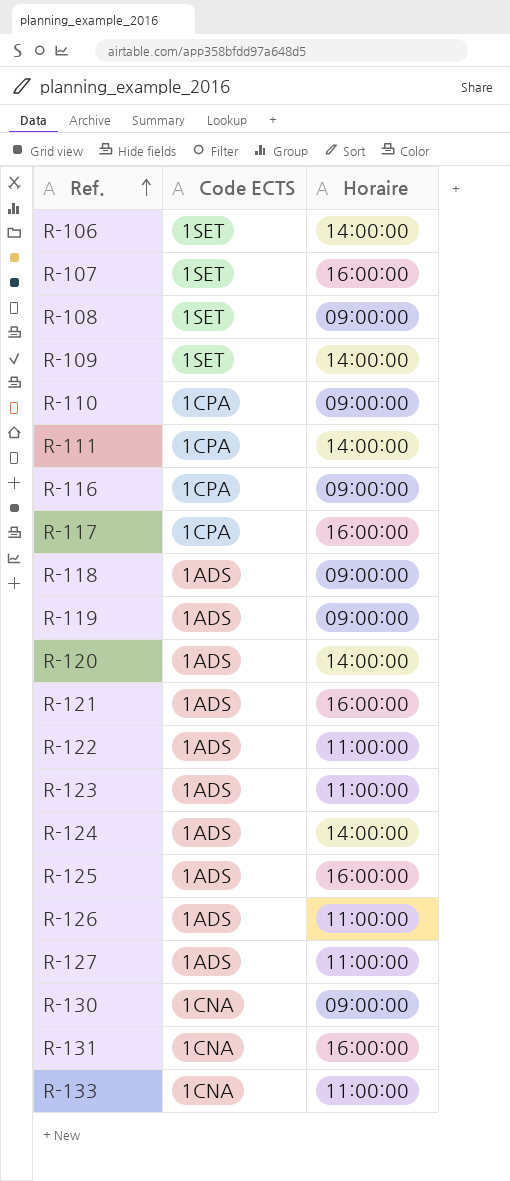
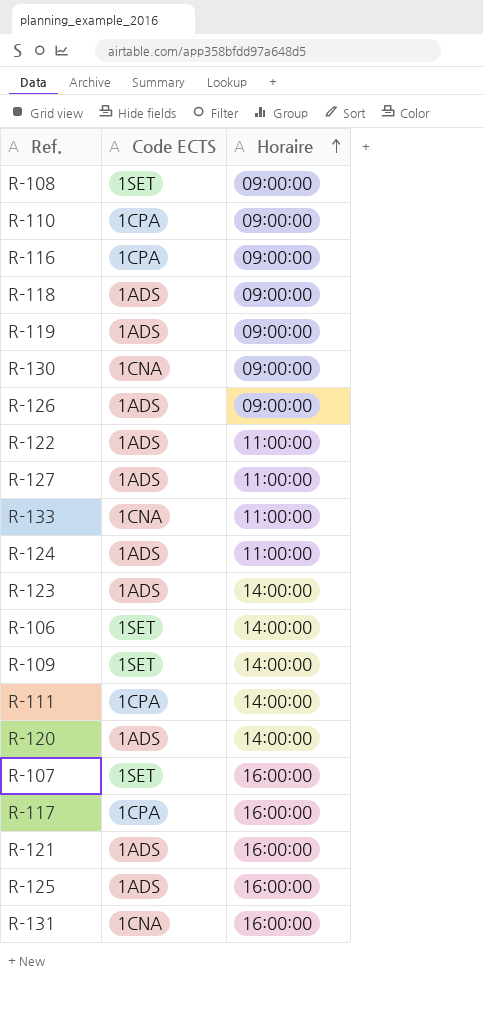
row order: Ref. ascending -> Horaire ascending
R-126 | Horaire: 11:00:00 -> 09:00:00
R-124 | Horaire: 14:00:00 -> 11:00:00
R-123 | Horaire: 11:00:00 -> 14:00:00

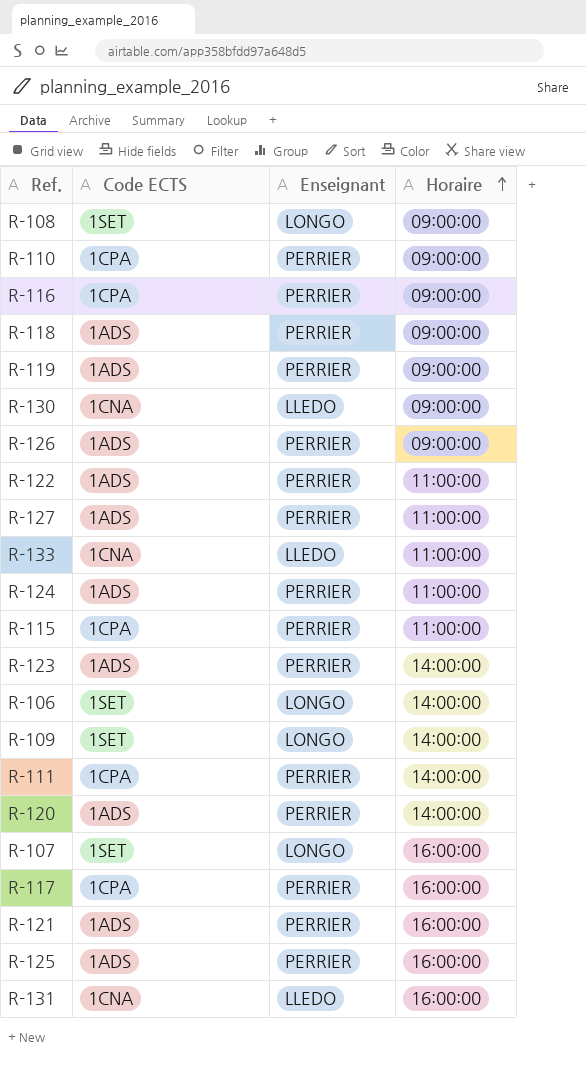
column Enseignant | position: none -> 3
row R-115: none -> 1CPA | PERRIER | 11:00:00

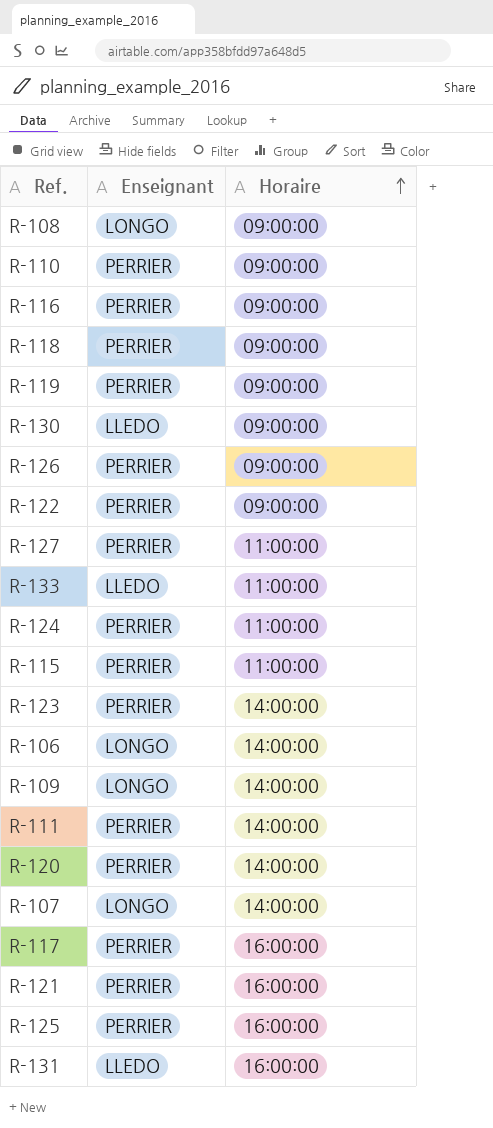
column Code ECTS | position: 2 -> none
R-122 | Horaire: 11:00:00 -> 09:00:00
R-107 | Horaire: 16:00:00 -> 14:00:00

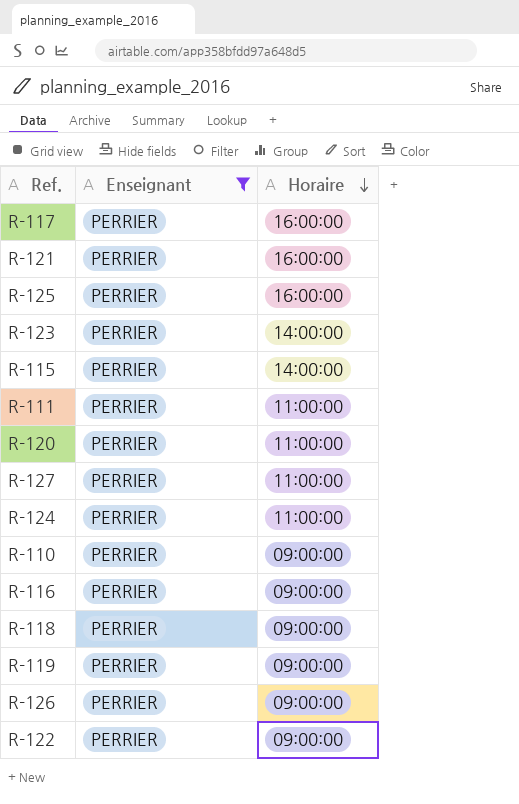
filter: none -> Enseignant = PERRIER
row order: Horaire ascending -> Horaire descending
R-115 | Horaire: 11:00:00 -> 14:00:00
R-111 | Horaire: 14:00:00 -> 11:00:00
R-120 | Horaire: 14:00:00 -> 11:00:00

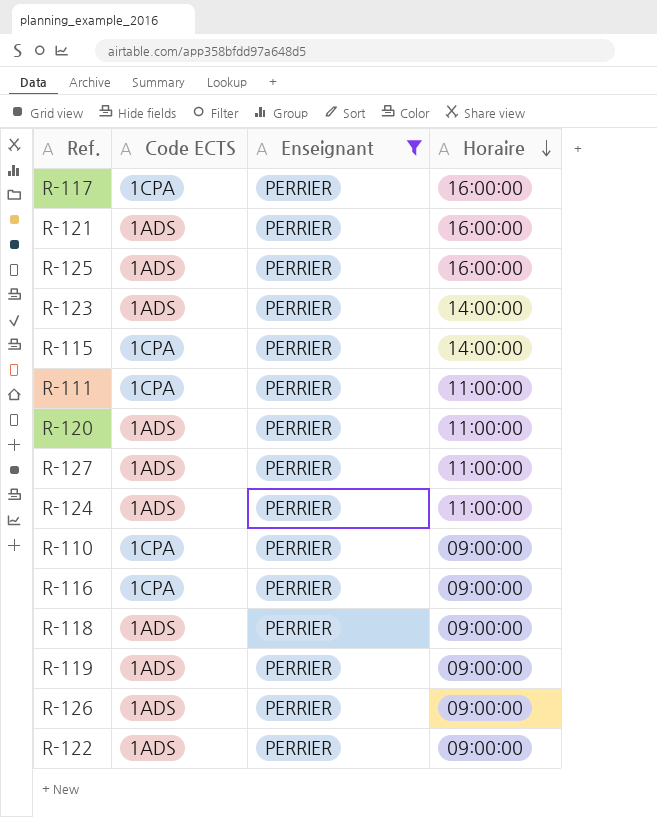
column Code ECTS | position: none -> 2

